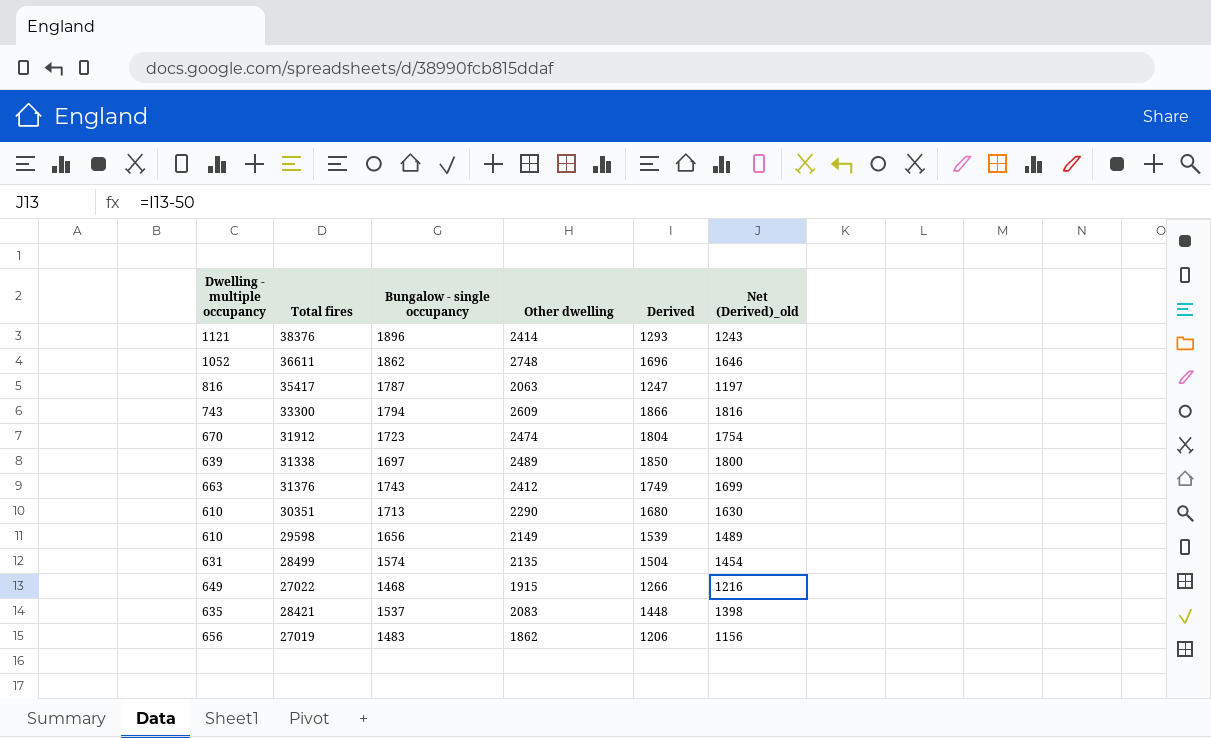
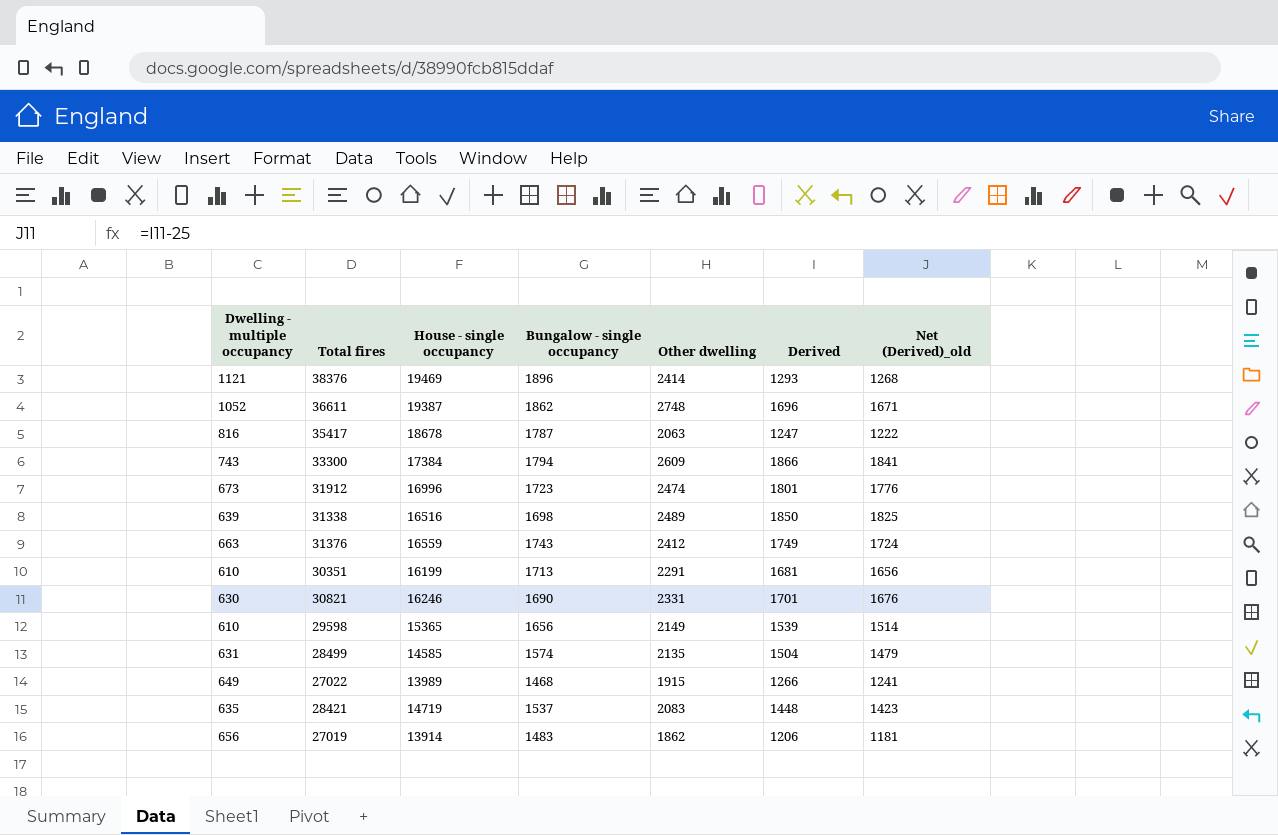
column House - single occupancy | position: none -> 3
column Net (Derived)_old | formula: [Derived] - 50 -> [Derived] - 25
31912 | Dwelling - multiple occupancy: 670 -> 673
31912 | Derived: 1804 -> 1801
31338 | Bungalow - single occupancy: 1697 -> 1698
30351 | Other dwelling: 2290 -> 2291
30351 | Derived: 1680 -> 1681
row 30821: none -> 630 | 16246 | 1690 | 2331 | 1701 | 1676

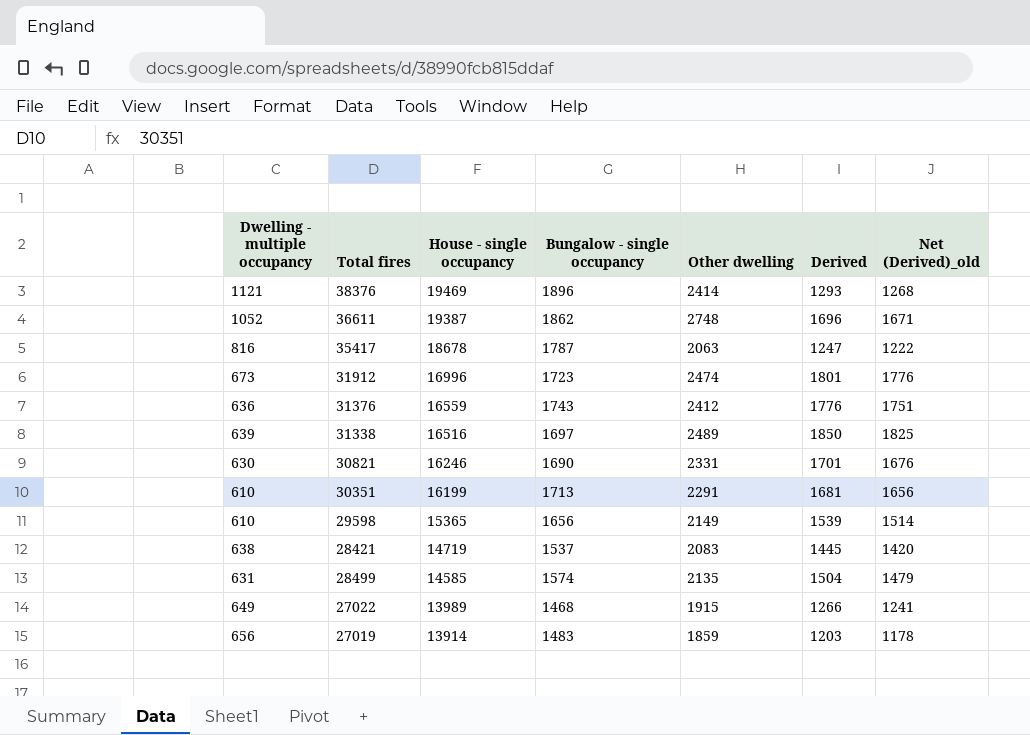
row order: none -> House - single occupancy descending
row 33300: 743 | 17384 | 1794 | 2609 | 1866 | 1841 -> none
31376 | Dwelling - multiple occupancy: 663 -> 636
31376 | Derived: 1749 -> 1776
31376 | Net (Derived)_old: 1724 -> 1751
31338 | Bungalow - single occupancy: 1698 -> 1697
28421 | Dwelling - multiple occupancy: 635 -> 638
28421 | Derived: 1448 -> 1445
28421 | Net (Derived)_old: 1423 -> 1420
27019 | Other dwelling: 1862 -> 1859
27019 | Derived: 1206 -> 1203
27019 | Net (Derived)_old: 1181 -> 1178

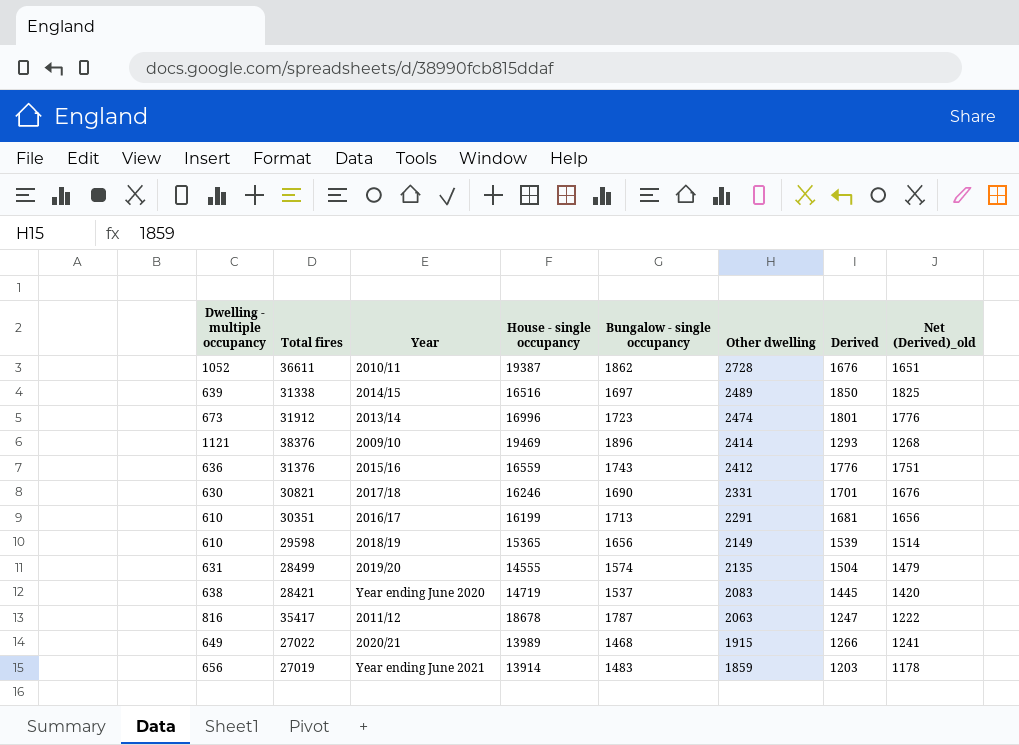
row order: House - single occupancy descending -> Other dwelling descending
column Year | position: none -> 3
36611 | Other dwelling: 2748 -> 2728
36611 | Derived: 1696 -> 1676
36611 | Net (Derived)_old: 1671 -> 1651
28499 | House - single occupancy: 14585 -> 14555

